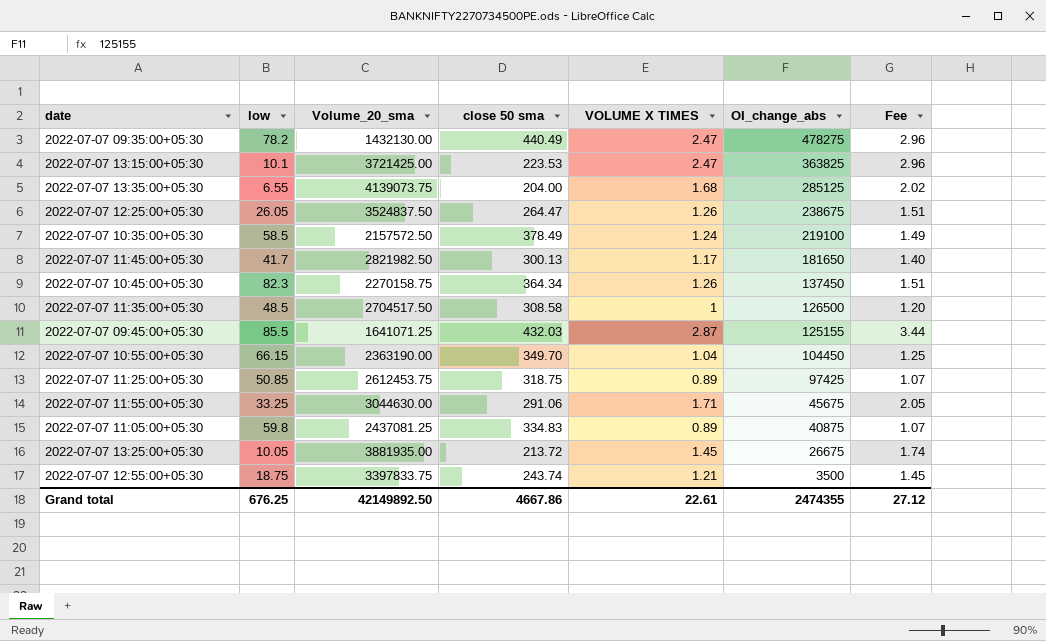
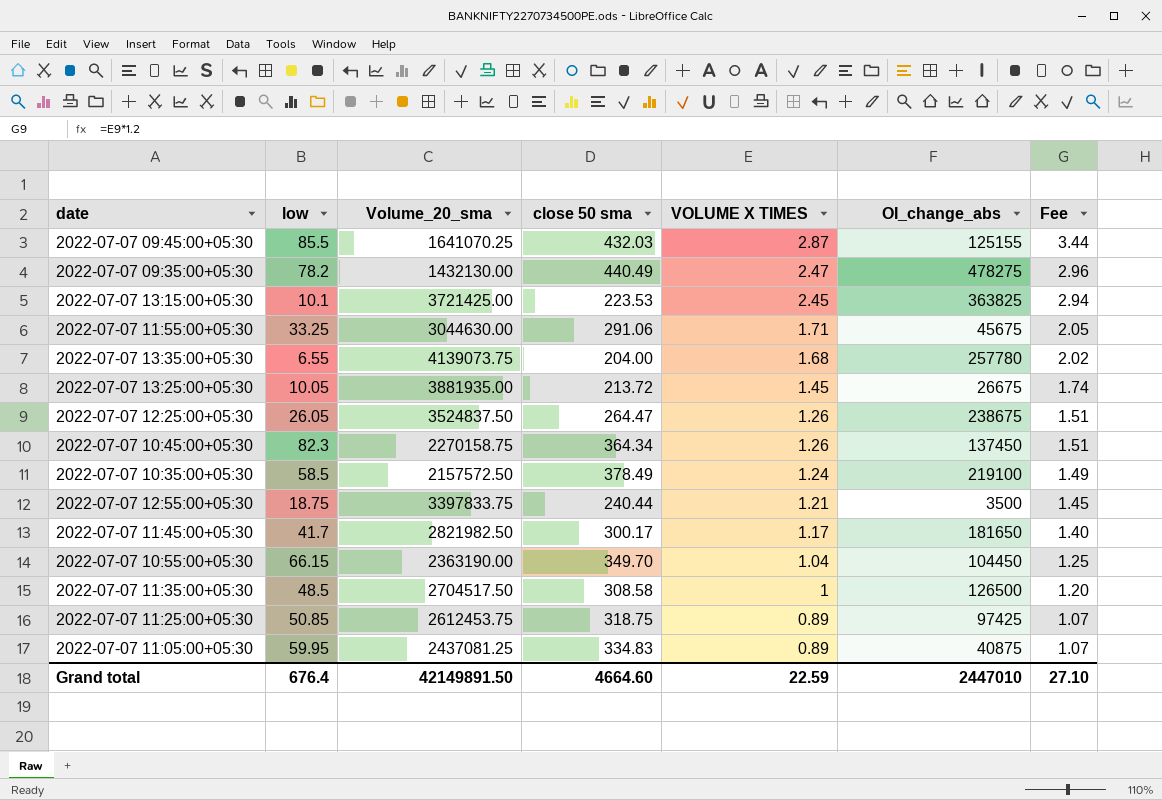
row order: OI_change_abs descending -> VOLUME X TIMES descending
2022-07-07 09:45:00+05:30 | Volume_20_sma: 1641071.25 -> 1641070.25
2022-07-07 13:15:00+05:30 | VOLUME X TIMES: 2.47 -> 2.45
2022-07-07 13:15:00+05:30 | Fee: 2.96 -> 2.94
2022-07-07 13:35:00+05:30 | OI_change_abs: 285125 -> 257780
2022-07-07 12:55:00+05:30 | close 50 sma: 243.74 -> 240.44
2022-07-07 11:45:00+05:30 | close 50 sma: 300.13 -> 300.17
2022-07-07 11:05:00+05:30 | low: 59.8 -> 59.95
Grand total | low: 676.25 -> 676.4
Grand total | Volume_20_sma: 42149892.50 -> 42149891.50
Grand total | close 50 sma: 4667.86 -> 4664.60
Grand total | VOLUME X TIMES: 22.61 -> 22.59
Grand total | OI_change_abs: 2474355 -> 2447010
Grand total | Fee: 27.12 -> 27.10

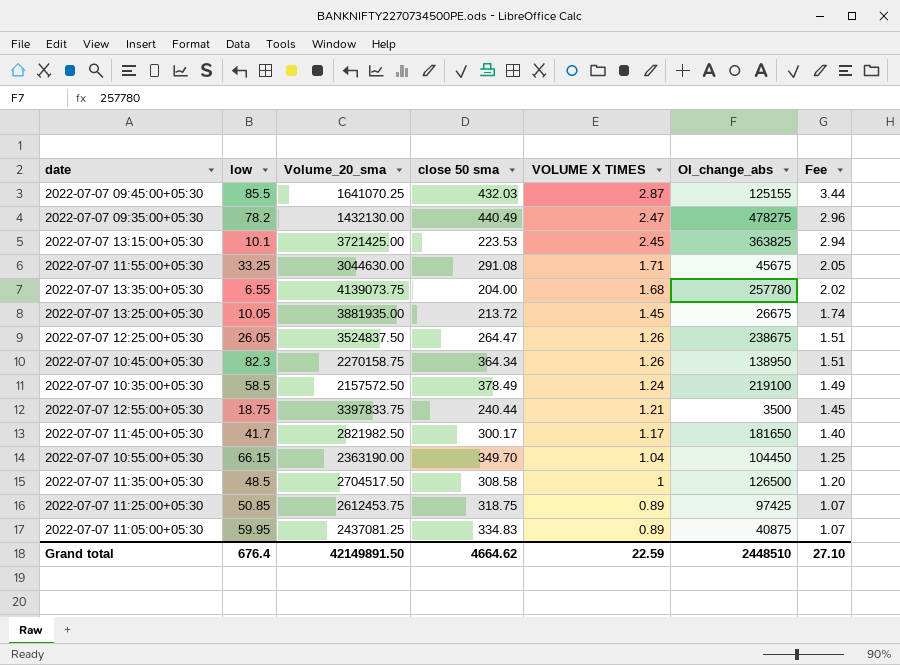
2022-07-07 11:55:00+05:30 | close 50 sma: 291.06 -> 291.08
2022-07-07 10:45:00+05:30 | OI_change_abs: 137450 -> 138950
Grand total | close 50 sma: 4664.60 -> 4664.62
Grand total | OI_change_abs: 2447010 -> 2448510

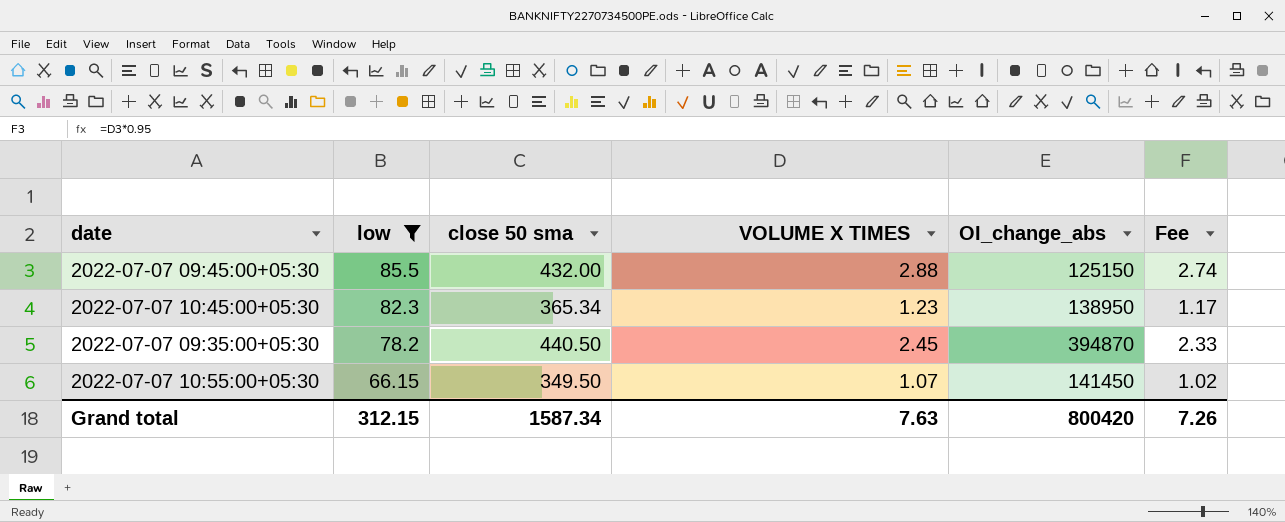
filter: none -> low >= 66.15
row order: VOLUME X TIMES descending -> low descending
column Volume_20_sma | position: 3 -> none
column Fee | formula: [VOLUME X TIMES] * 1.2 -> [VOLUME X TIMES] * 0.95
2022-07-07 09:45:00+05:30 | close 50 sma: 432.03 -> 432.00
2022-07-07 09:45:00+05:30 | VOLUME X TIMES: 2.87 -> 2.88
2022-07-07 09:45:00+05:30 | OI_change_abs: 125155 -> 125150
2022-07-07 10:45:00+05:30 | close 50 sma: 364.34 -> 365.34
2022-07-07 10:45:00+05:30 | VOLUME X TIMES: 1.26 -> 1.23
2022-07-07 09:35:00+05:30 | close 50 sma: 440.49 -> 440.50
2022-07-07 09:35:00+05:30 | VOLUME X TIMES: 2.47 -> 2.45
2022-07-07 09:35:00+05:30 | OI_change_abs: 478275 -> 394870
2022-07-07 10:55:00+05:30 | close 50 sma: 349.70 -> 349.50
2022-07-07 10:55:00+05:30 | VOLUME X TIMES: 1.04 -> 1.07
2022-07-07 10:55:00+05:30 | OI_change_abs: 104450 -> 141450
Grand total | low: 676.4 -> 312.15
Grand total | close 50 sma: 4664.62 -> 1587.34
Grand total | VOLUME X TIMES: 22.59 -> 7.63
Grand total | OI_change_abs: 2448510 -> 800420
Grand total | Fee: 27.10 -> 7.26

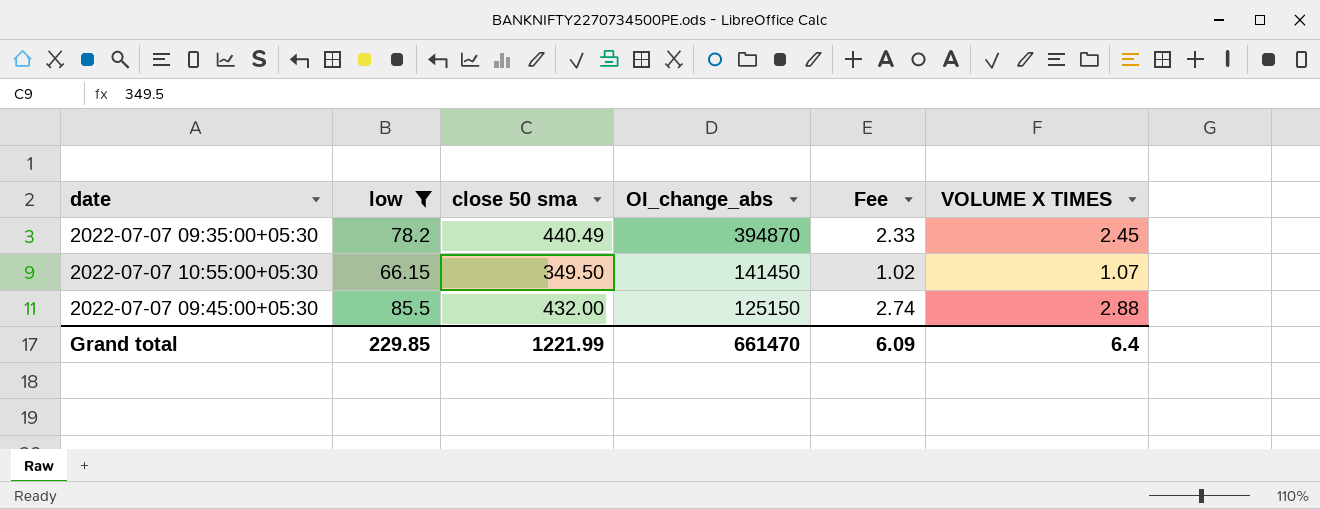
row order: low descending -> OI_change_abs descending
column VOLUME X TIMES | position: 4 -> 6
row 2022-07-07 10:45:00+05:30: 82.3 | 365.34 | 1.23 | 138950 | 1.17 -> none
2022-07-07 09:35:00+05:30 | close 50 sma: 440.50 -> 440.49
Grand total | low: 312.15 -> 229.85
Grand total | close 50 sma: 1587.34 -> 1221.99
Grand total | OI_change_abs: 800420 -> 661470
Grand total | Fee: 7.26 -> 6.09
Grand total | VOLUME X TIMES: 7.63 -> 6.4

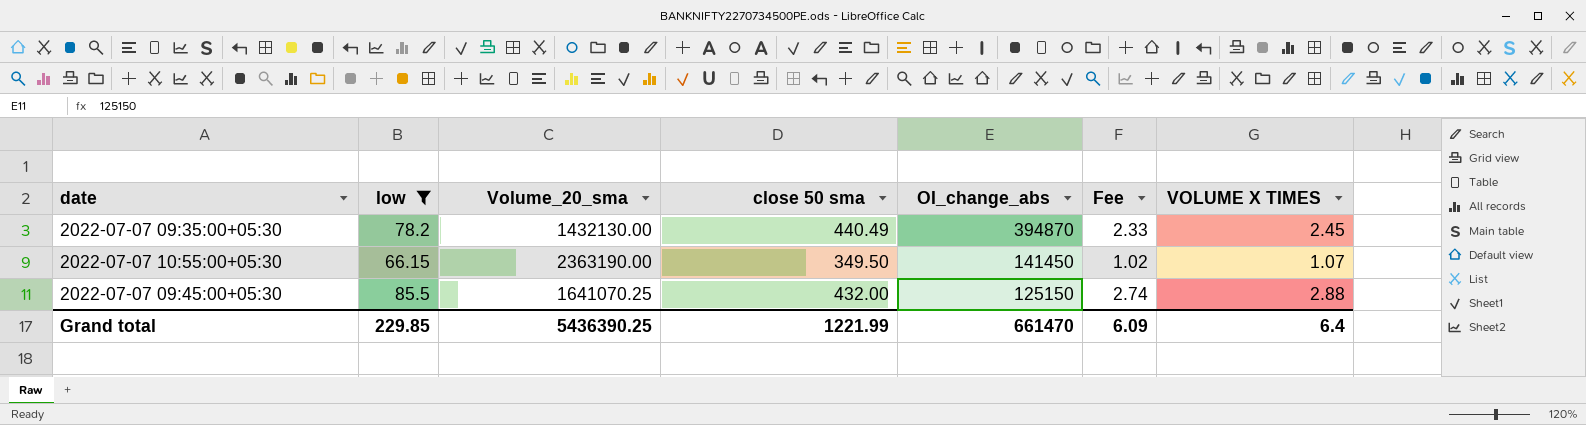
column Volume_20_sma | position: none -> 3

